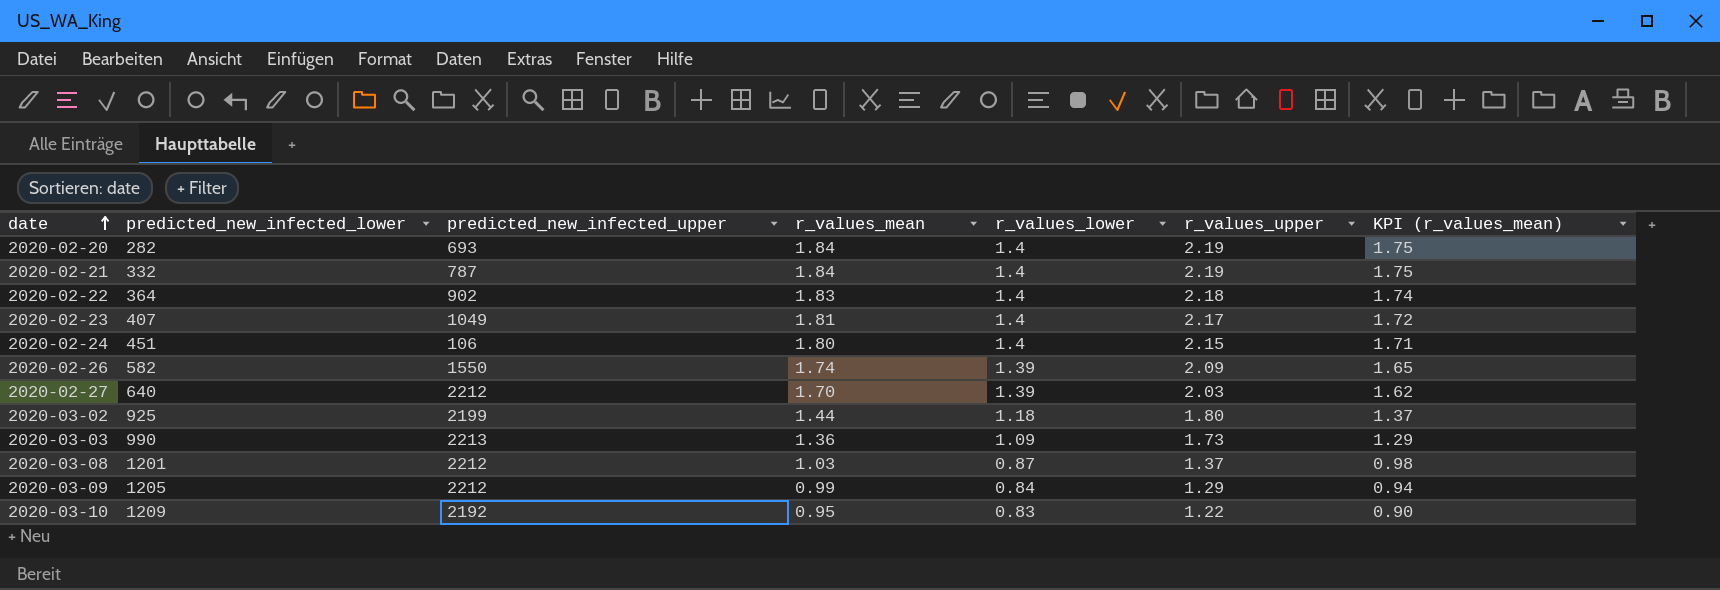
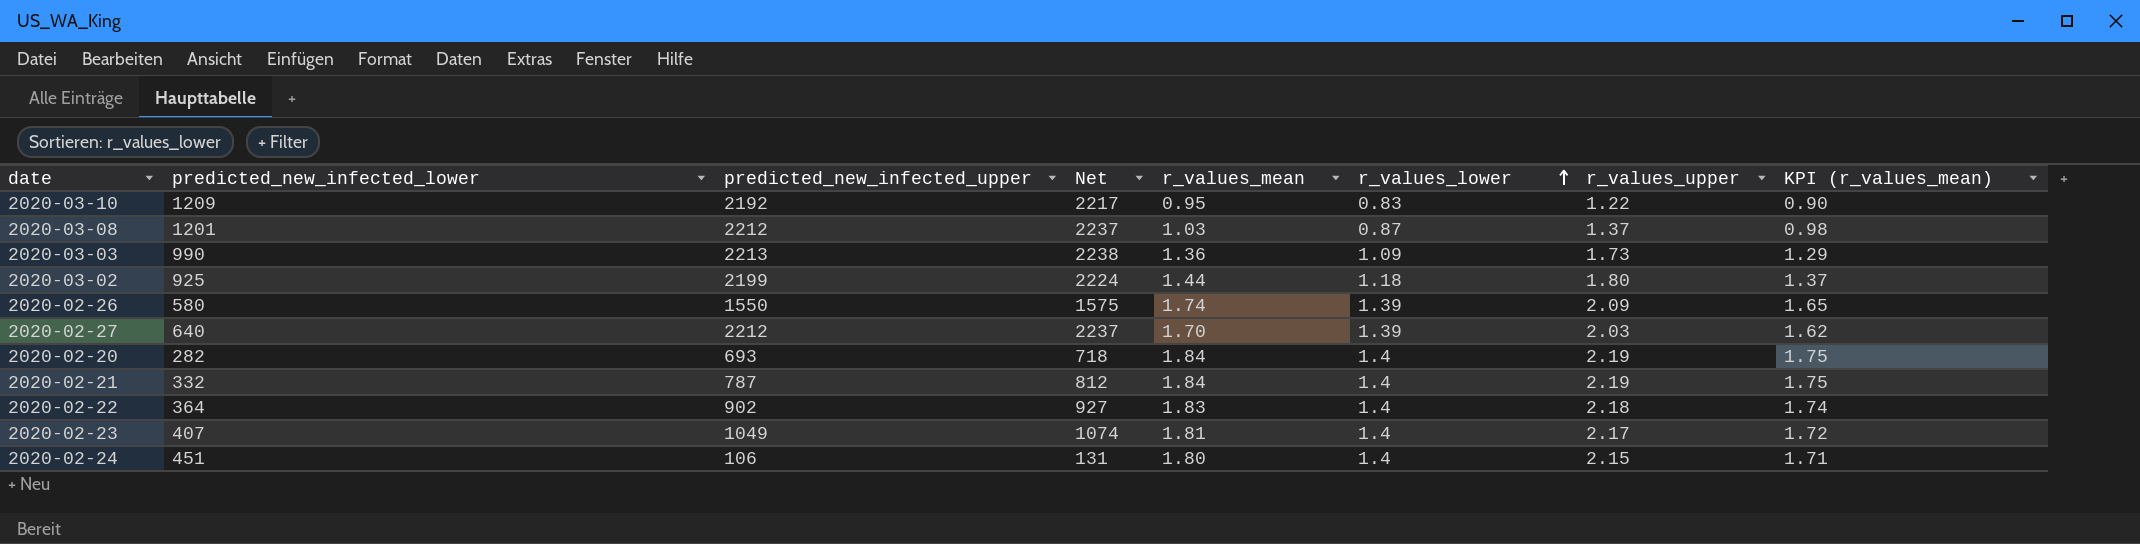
row order: date ascending -> r_values_lower ascending
column Net | formula: none -> [predicted_new_infected_upper] + 25
row 2020-03-09: 1205 | 2212 | 0.99 | 0.84 | 1.29 | 0.94 -> none
2020-02-26 | predicted_new_infected_lower: 582 -> 580

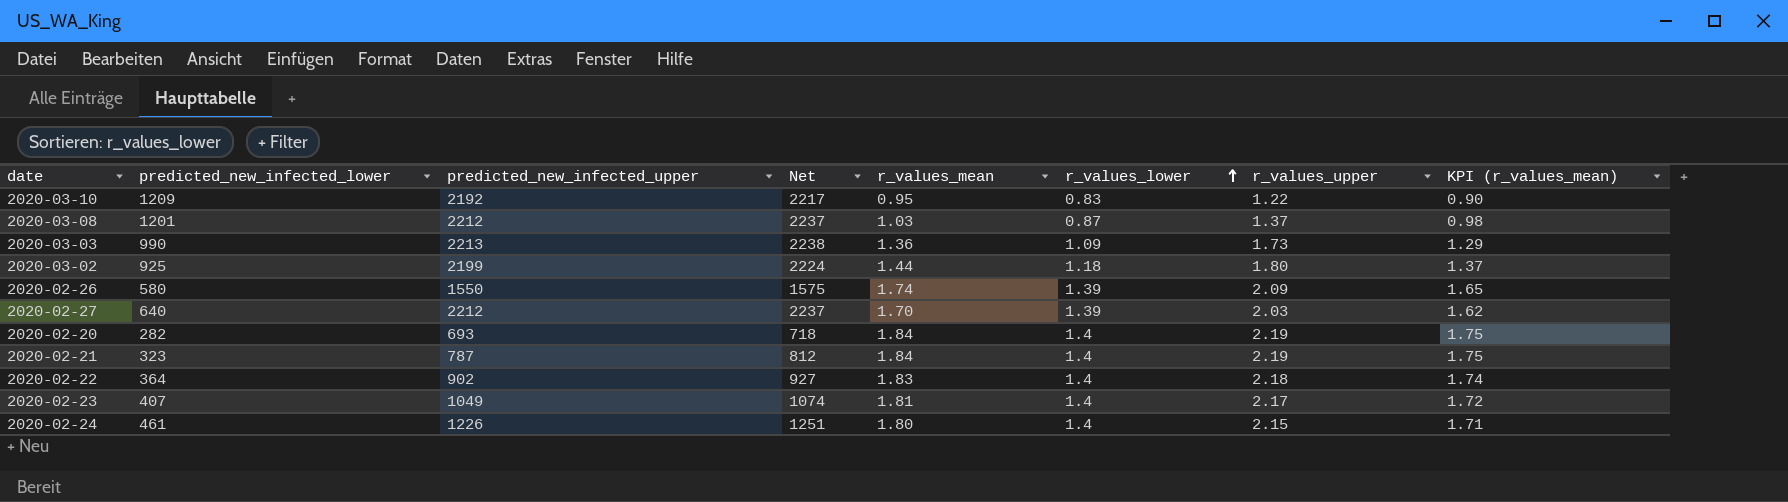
2020-02-21 | predicted_new_infected_lower: 332 -> 323
2020-02-24 | predicted_new_infected_lower: 451 -> 461
2020-02-24 | predicted_new_infected_upper: 106 -> 1226
2020-02-24 | Net: 131 -> 1251

